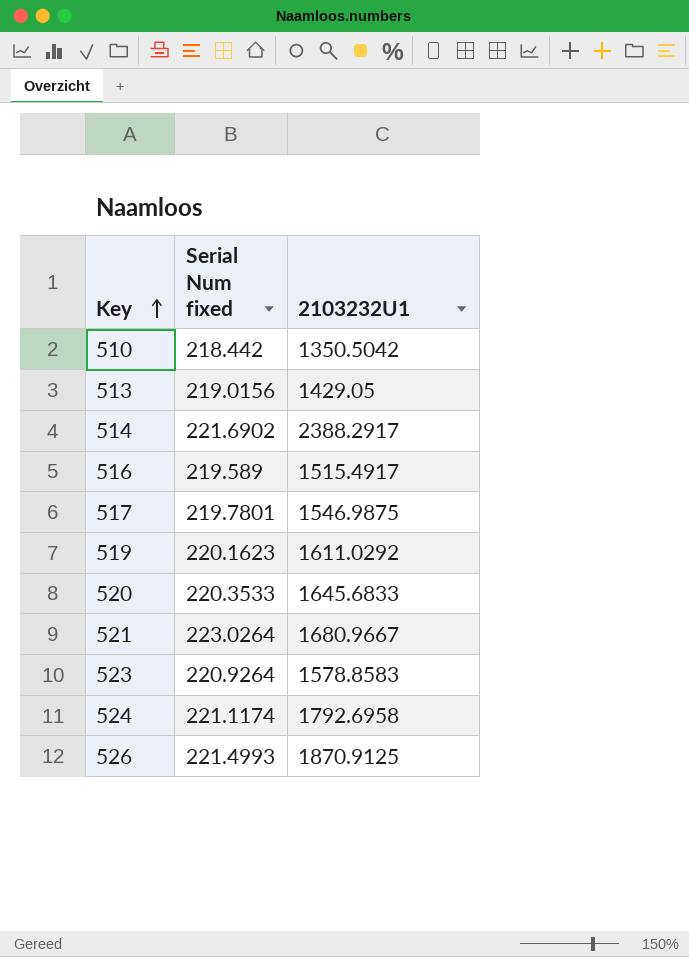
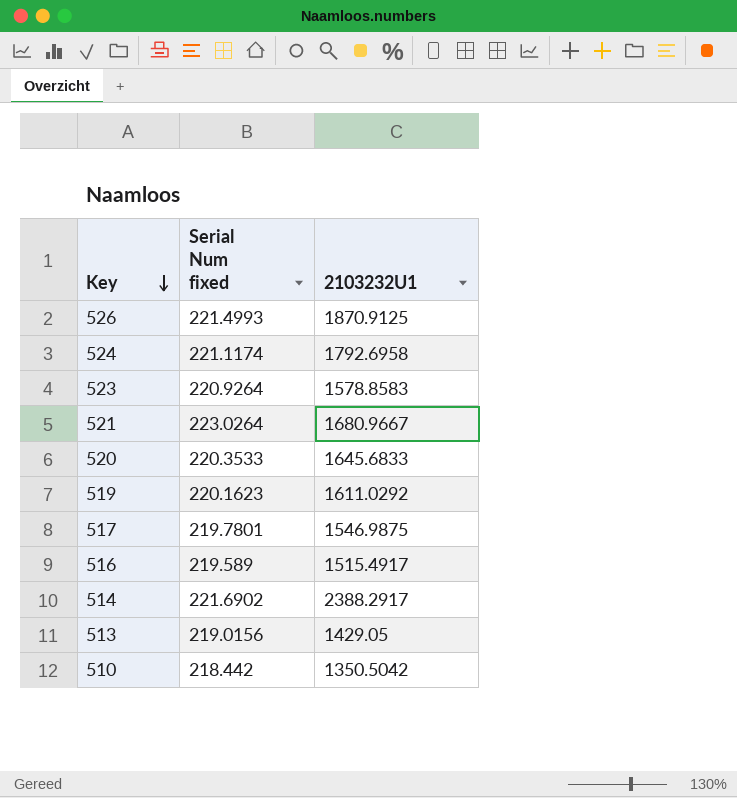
row order: Key ascending -> Key descending

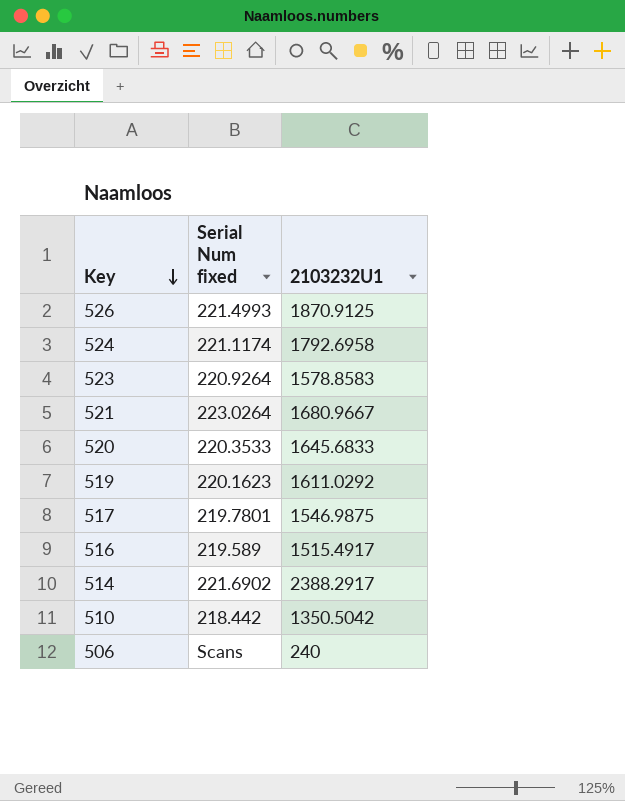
row 513: 219.0156 | 1429.05 -> none
row 506: none -> Scans | 240

